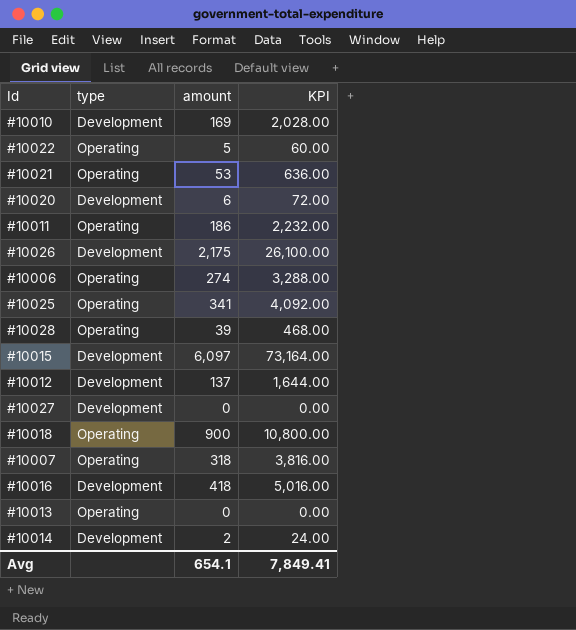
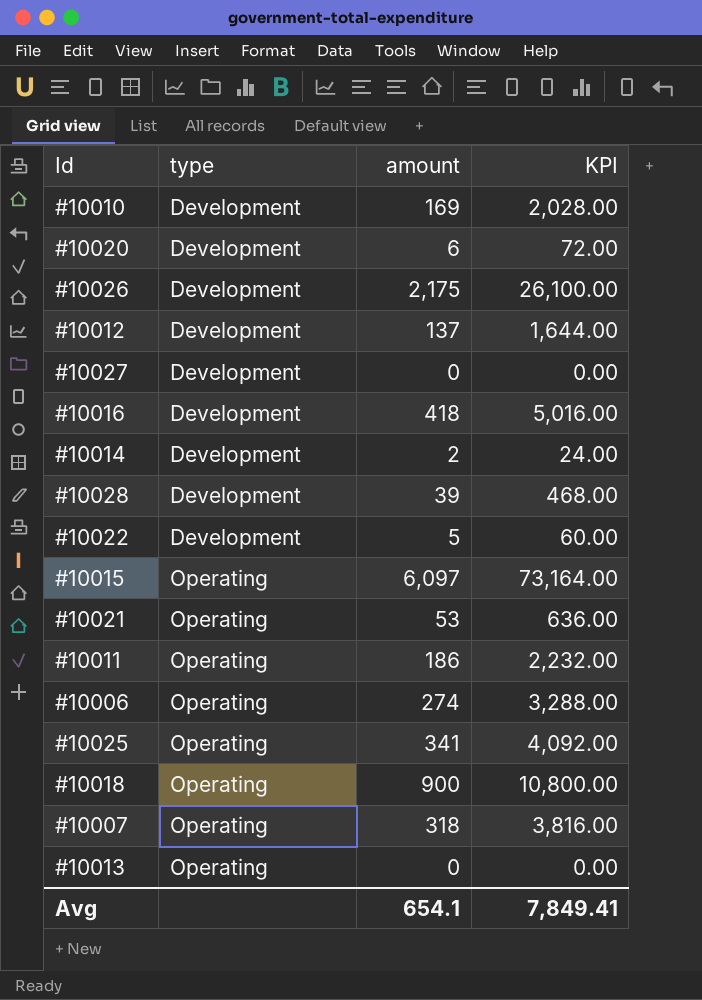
row order: none -> type ascending
#10028 | type: Operating -> Development
#10022 | type: Operating -> Development
#10015 | type: Development -> Operating

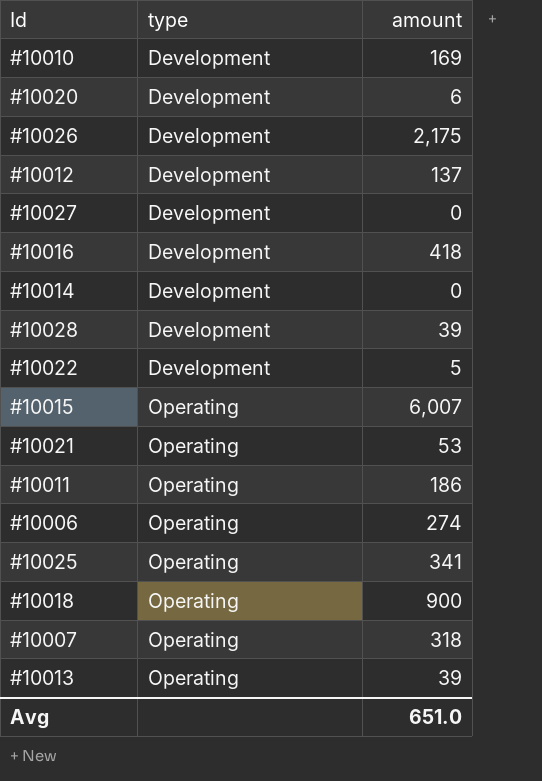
column KPI | formula: [amount] * 12 -> none
#10014 | amount: 2 -> 0
#10015 | amount: 6,097 -> 6,007
#10013 | amount: 0 -> 39
Avg | amount: 654.1 -> 651.0

